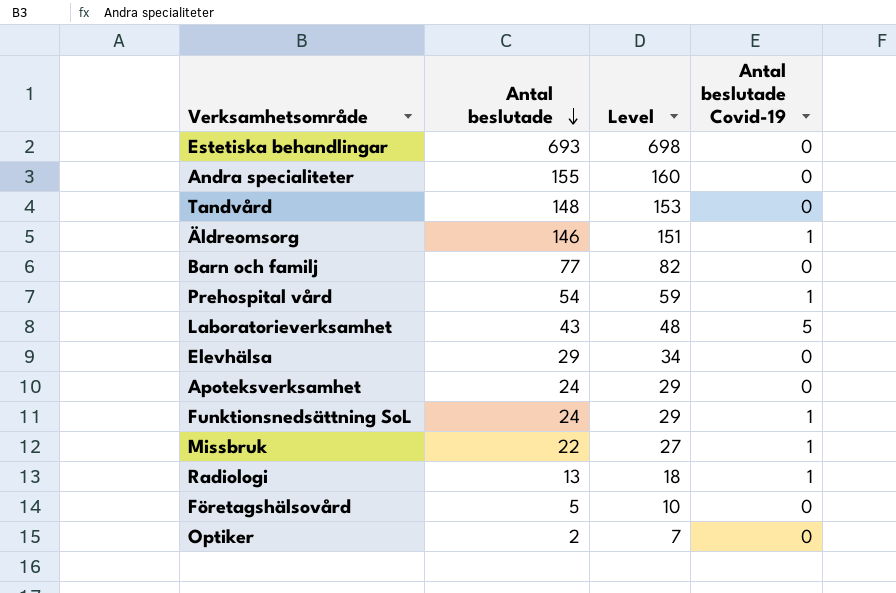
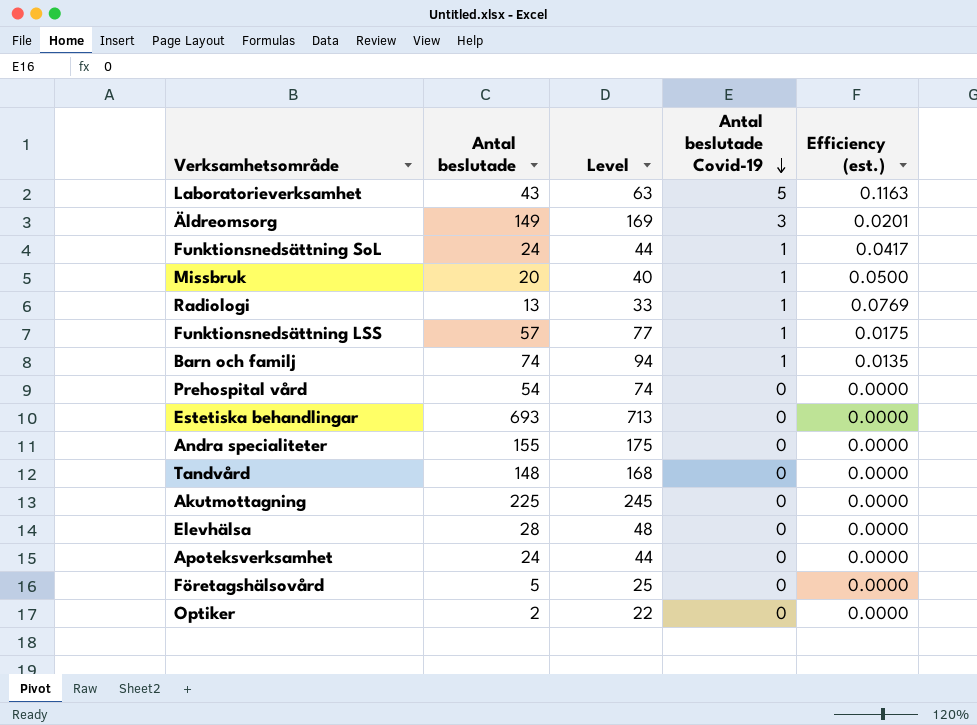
row order: Antal beslutade descending -> Antal beslutade Covid-19 descending
column Level | formula: [Antal beslutade] + 5 -> [Antal beslutade] + 20
column Efficiency (est.) | formula: none -> [Antal beslutade Covid-19] / [Antal beslutade]
Äldreomsorg | Antal beslutade: 146 -> 149
Äldreomsorg | Antal beslutade Covid-19: 1 -> 3
Missbruk | Antal beslutade: 22 -> 20
row Funktionsnedsättning LSS: none -> 57 | 77 | 1 | 0.0175
Barn och familj | Antal beslutade: 77 -> 74
Barn och familj | Antal beslutade Covid-19: 0 -> 1
Prehospital vård | Antal beslutade Covid-19: 1 -> 0
row Akutmottagning: none -> 225 | 245 | 0 | 0.0000
Elevhälsa | Antal beslutade: 29 -> 28

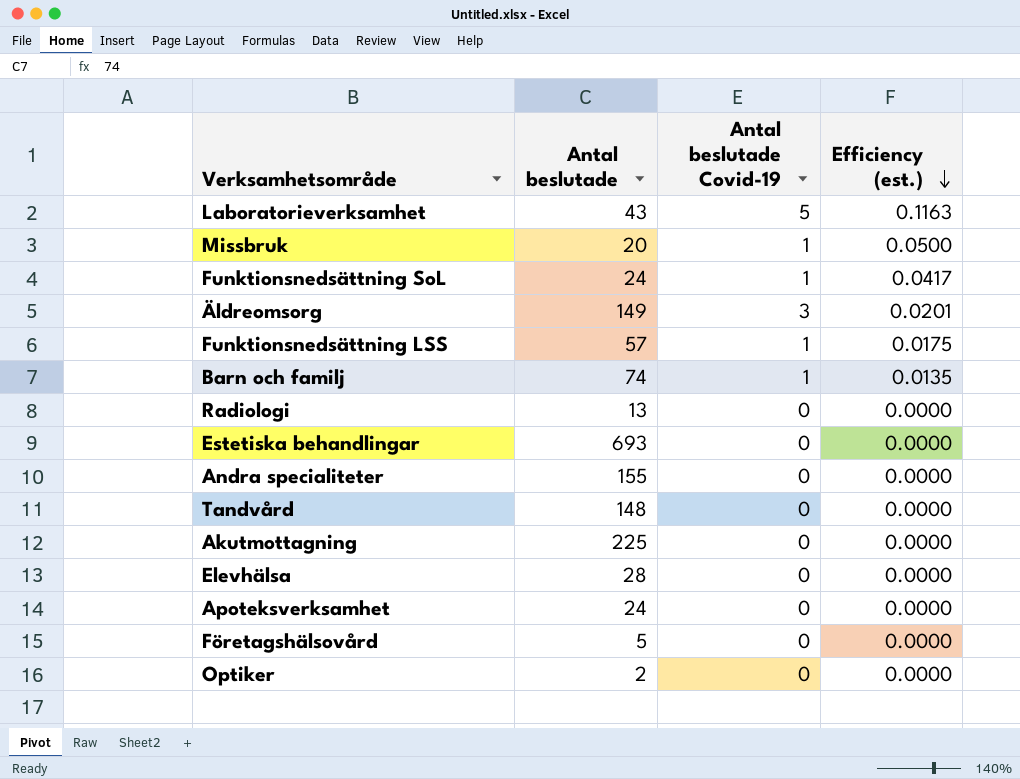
row order: Antal beslutade Covid-19 descending -> Efficiency (est.) descending
column Level | formula: [Antal beslutade] + 20 -> none
row Prehospital vård: 54 | 74 | 0 | 0.0000 -> none
Radiologi | Antal beslutade Covid-19: 1 -> 0
Radiologi | Efficiency (est.): 0.0769 -> 0.0000

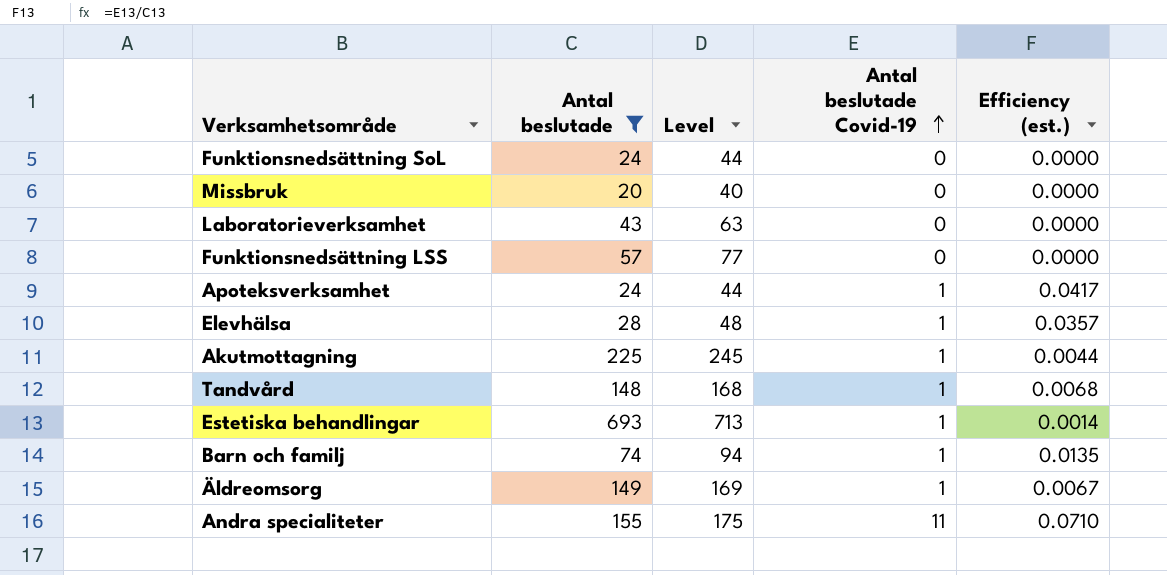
filter: none -> Antal beslutade >= 20
row order: Efficiency (est.) descending -> Antal beslutade Covid-19 ascending
column Level | formula: none -> [Antal beslutade] + 20
Funktionsnedsättning SoL | Antal beslutade Covid-19: 1 -> 0
Funktionsnedsättning SoL | Efficiency (est.): 0.0417 -> 0.0000
Missbruk | Antal beslutade Covid-19: 1 -> 0
Missbruk | Efficiency (est.): 0.0500 -> 0.0000
Laboratorieverksamhet | Antal beslutade Covid-19: 5 -> 0
Laboratorieverksamhet | Efficiency (est.): 0.1163 -> 0.0000
Funktionsnedsättning LSS | Antal beslutade Covid-19: 1 -> 0
Funktionsnedsättning LSS | Efficiency (est.): 0.0175 -> 0.0000
Apoteksverksamhet | Antal beslutade Covid-19: 0 -> 1
Apoteksverksamhet | Efficiency (est.): 0.0000 -> 0.0417
Elevhälsa | Antal beslutade Covid-19: 0 -> 1
Elevhälsa | Efficiency (est.): 0.0000 -> 0.0357
Akutmottagning | Antal beslutade Covid-19: 0 -> 1
Akutmottagning | Efficiency (est.): 0.0000 -> 0.0044
Tandvård | Antal beslutade Covid-19: 0 -> 1
Tandvård | Efficiency (est.): 0.0000 -> 0.0068
Estetiska behandlingar | Antal beslutade Covid-19: 0 -> 1
Estetiska behandlingar | Efficiency (est.): 0.0000 -> 0.0014
Äldreomsorg | Antal beslutade Covid-19: 3 -> 1
Äldreomsorg | Efficiency (est.): 0.0201 -> 0.0067
Andra specialiteter | Antal beslutade Covid-19: 0 -> 11
Andra specialiteter | Efficiency (est.): 0.0000 -> 0.0710

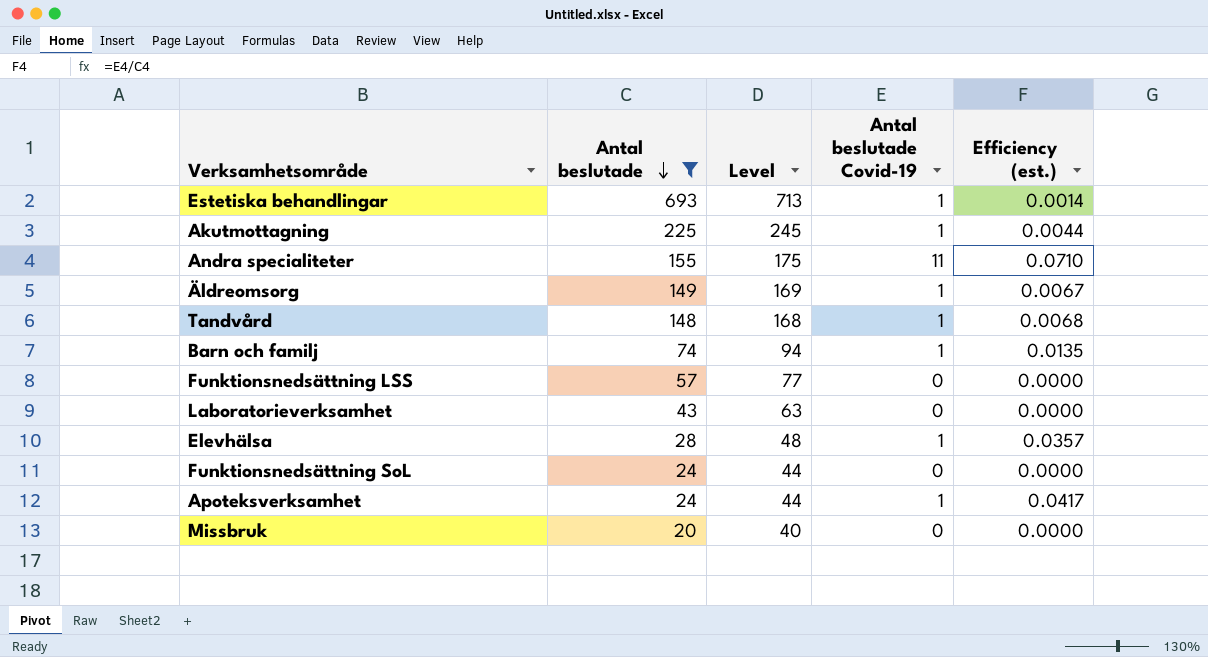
row order: Antal beslutade Covid-19 ascending -> Antal beslutade descending

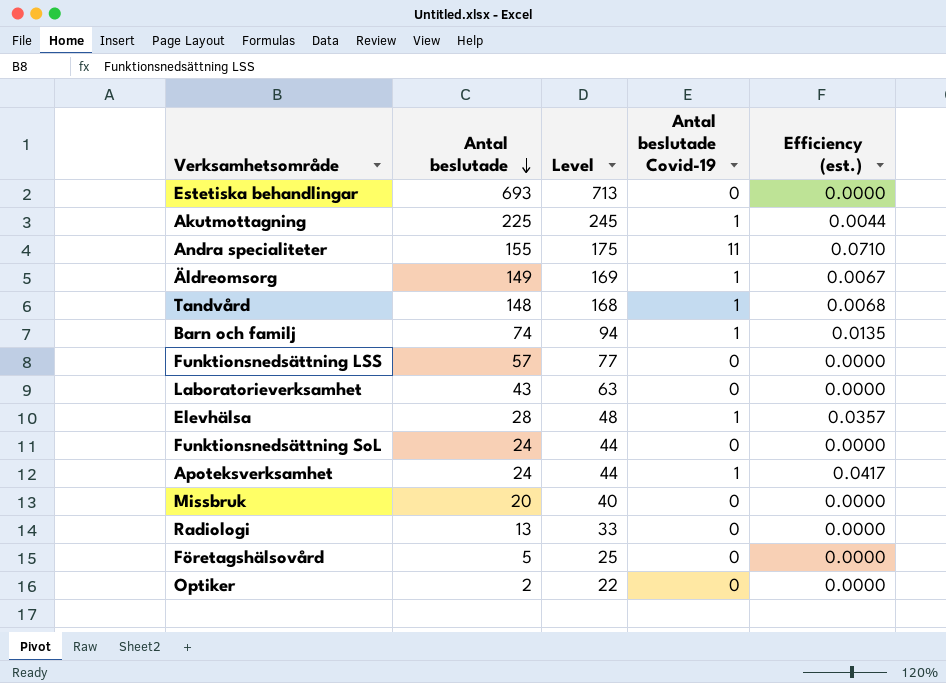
filter: Antal beslutade >= 20 -> none
Estetiska behandlingar | Antal beslutade Covid-19: 1 -> 0
Estetiska behandlingar | Efficiency (est.): 0.0014 -> 0.0000

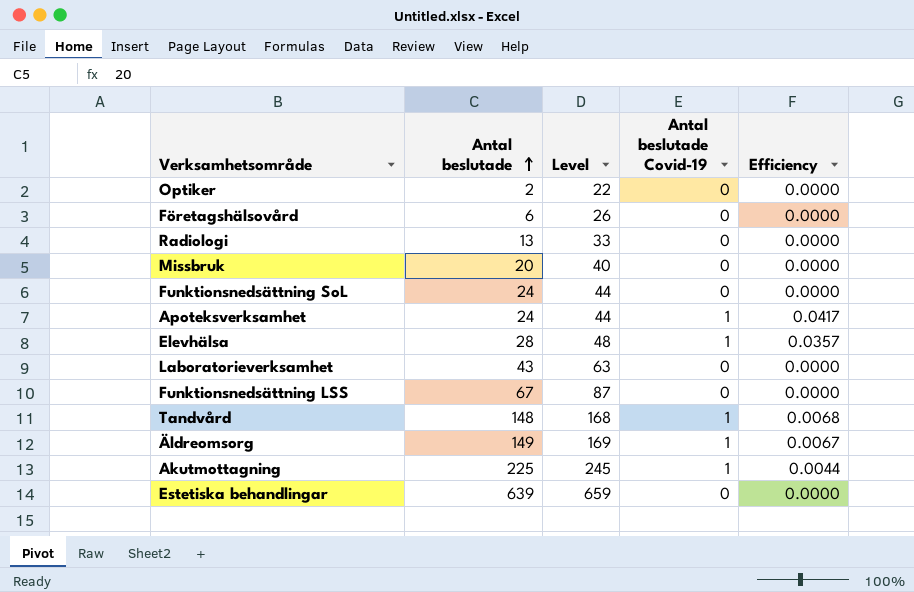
row order: Antal beslutade descending -> Antal beslutade ascending
column name: Efficiency (est.) -> Efficiency
row Andra specialiteter: 155 | 175 | 11 | 0.0710 -> none
row Barn och familj: 74 | 94 | 1 | 0.0135 -> none
Företagshälsovård | Antal beslutade: 5 -> 6
Företagshälsovård | Level: 25 -> 26
Funktionsnedsättning LSS | Antal beslutade: 57 -> 67
Funktionsnedsättning LSS | Level: 77 -> 87
Estetiska behandlingar | Antal beslutade: 693 -> 639
Estetiska behandlingar | Level: 713 -> 659

